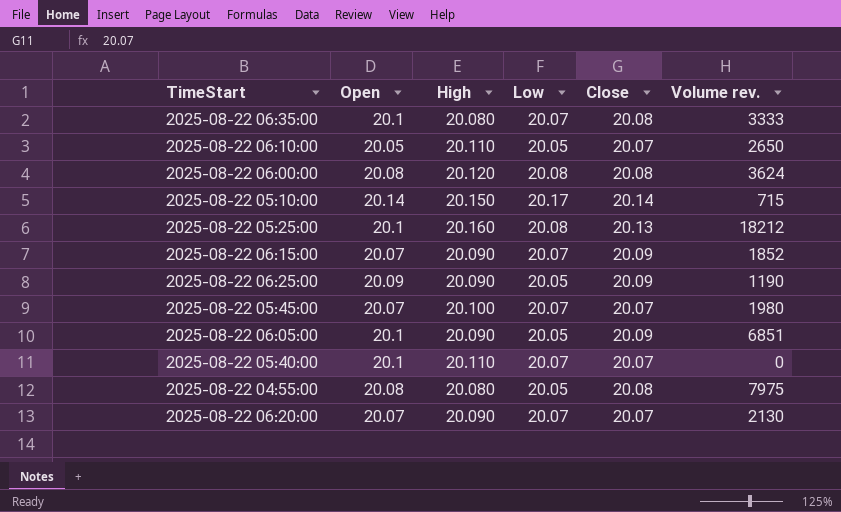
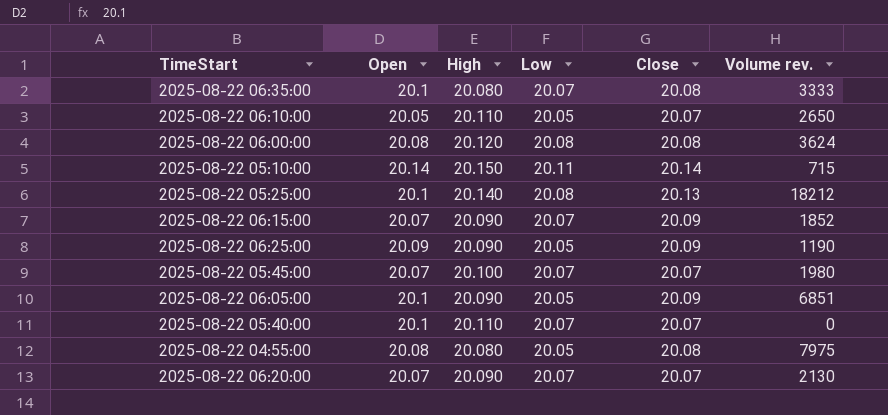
2025-08-22 05:10:00 | Low: 20.17 -> 20.11
2025-08-22 05:25:00 | High: 20.160 -> 20.140

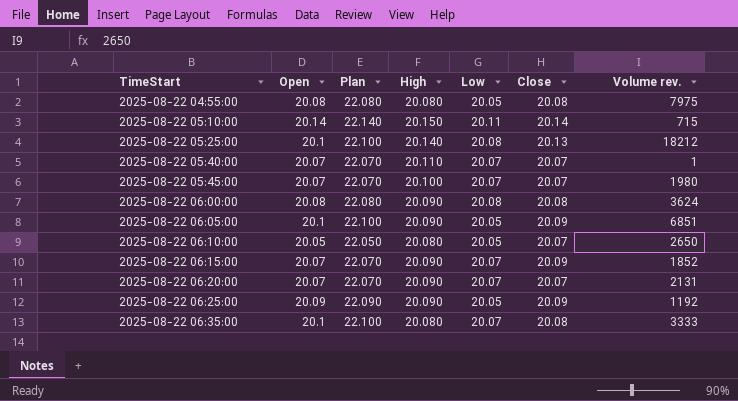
row order: none -> TimeStart ascending
column Plan | formula: none -> [Open] + 2
2025-08-22 05:40:00 | Open: 20.1 -> 20.07
2025-08-22 05:40:00 | Volume rev.: 0 -> 1
2025-08-22 06:00:00 | High: 20.120 -> 20.090
2025-08-22 06:10:00 | High: 20.110 -> 20.080
2025-08-22 06:20:00 | Volume rev.: 2130 -> 2131
2025-08-22 06:25:00 | Volume rev.: 1190 -> 1192

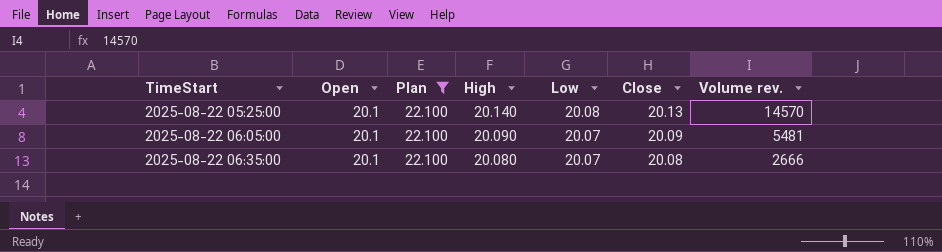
filter: none -> Plan = 22.100
2025-08-22 05:25:00 | Volume rev.: 18212 -> 14570
2025-08-22 06:05:00 | Low: 20.05 -> 20.07
2025-08-22 06:05:00 | Volume rev.: 6851 -> 5481
2025-08-22 06:35:00 | Volume rev.: 3333 -> 2666

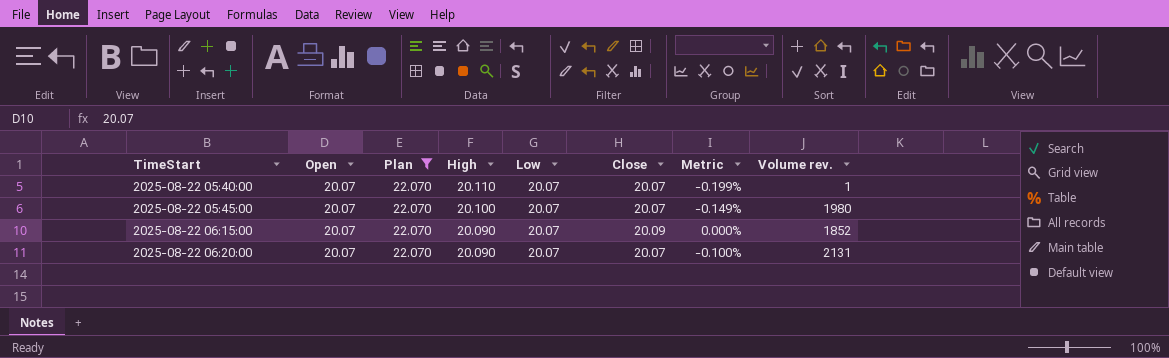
filter: Plan = 22.100 -> Plan = 22.070
column Metric | formula: none -> ([Close] - [High]) / [High]

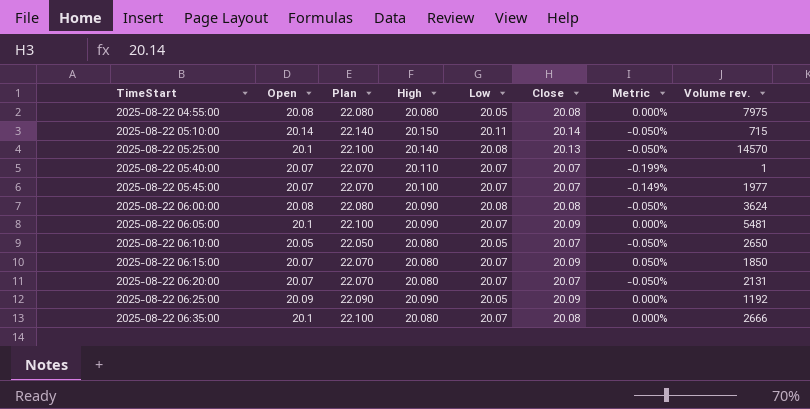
filter: Plan = 22.070 -> none
2025-08-22 05:45:00 | Volume rev.: 1980 -> 1977
2025-08-22 06:15:00 | High: 20.090 -> 20.080
2025-08-22 06:15:00 | Metric: 0.000% -> 0.050%
2025-08-22 06:15:00 | Volume rev.: 1852 -> 1850
2025-08-22 06:20:00 | High: 20.090 -> 20.080
2025-08-22 06:20:00 | Metric: -0.100% -> -0.050%

